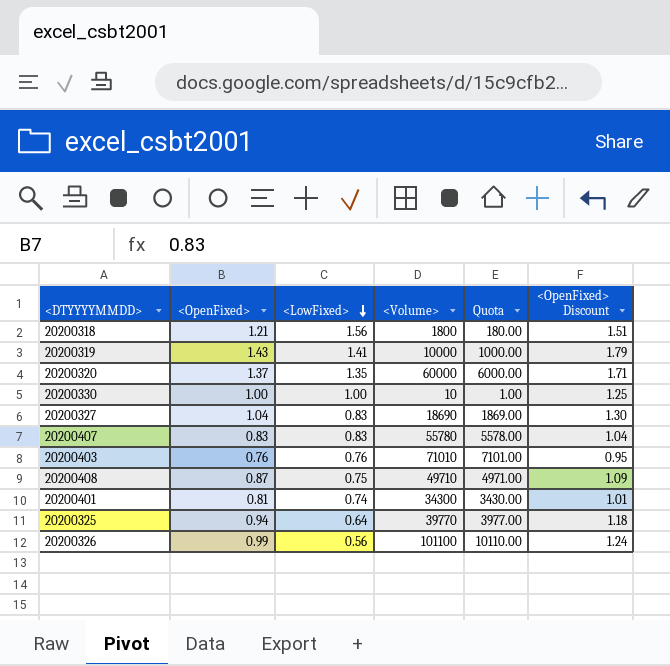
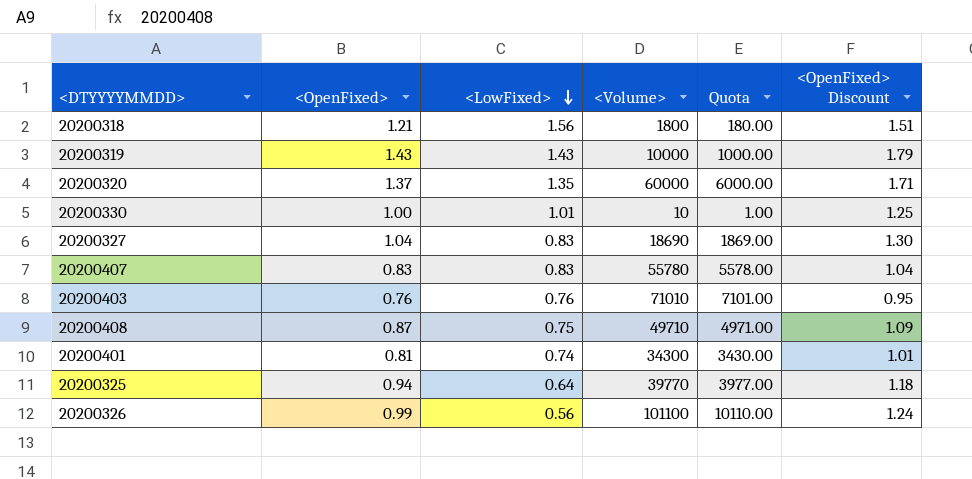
20200319 | <LowFixed>: 1.41 -> 1.43
20200330 | <LowFixed>: 1.00 -> 1.01

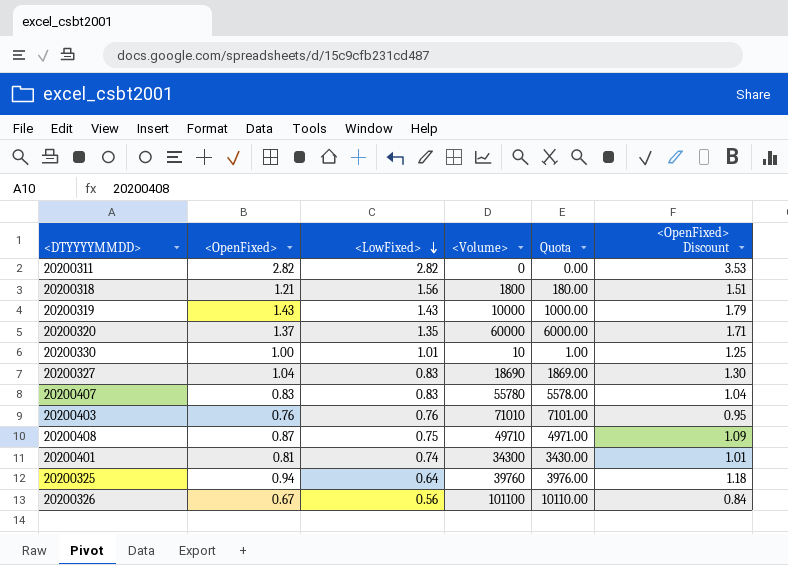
row 20200311: none -> 2.82 | 2.82 | 0 | 0.00 | 3.53
20200325 | <Volume>: 39770 -> 39760
20200325 | Quota: 3977.00 -> 3976.00
20200326 | <OpenFixed>: 0.99 -> 0.67
20200326 | <OpenFixed> Discount: 1.24 -> 0.84

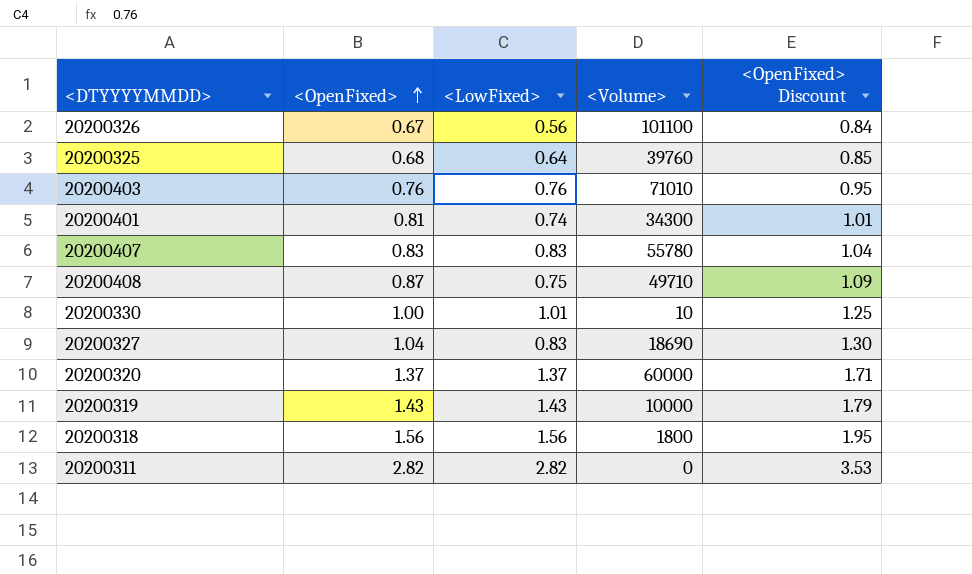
row order: <LowFixed> descending -> <OpenFixed> ascending
column Quota | formula: [<Volume>] * 0.1 -> none
20200325 | <OpenFixed>: 0.94 -> 0.68
20200325 | <OpenFixed> Discount: 1.18 -> 0.85
20200320 | <LowFixed>: 1.35 -> 1.37
20200318 | <OpenFixed>: 1.21 -> 1.56
20200318 | <OpenFixed> Discount: 1.51 -> 1.95

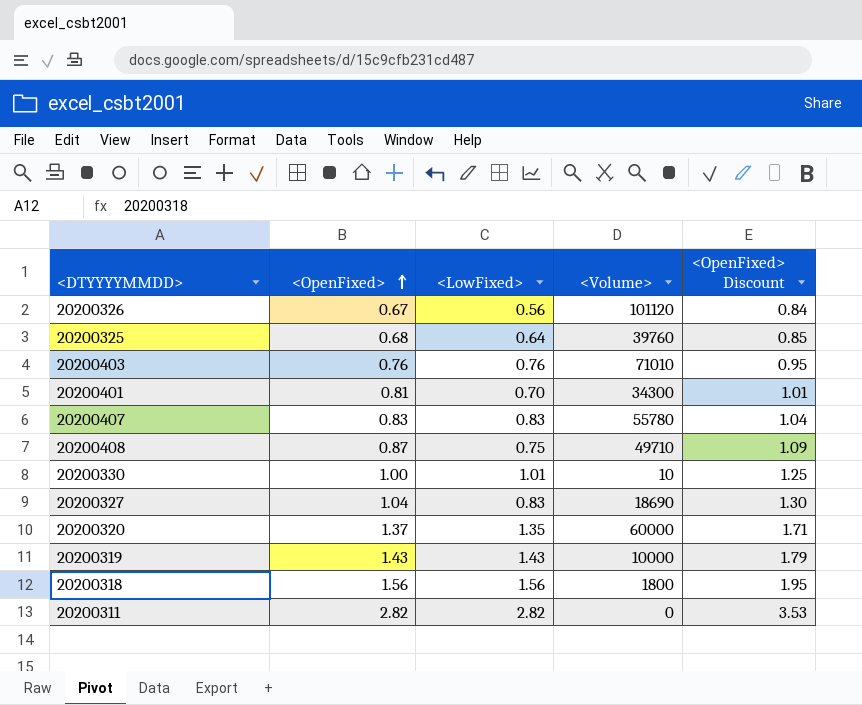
20200326 | <Volume>: 101100 -> 101120
20200401 | <LowFixed>: 0.74 -> 0.70
20200320 | <LowFixed>: 1.37 -> 1.35

